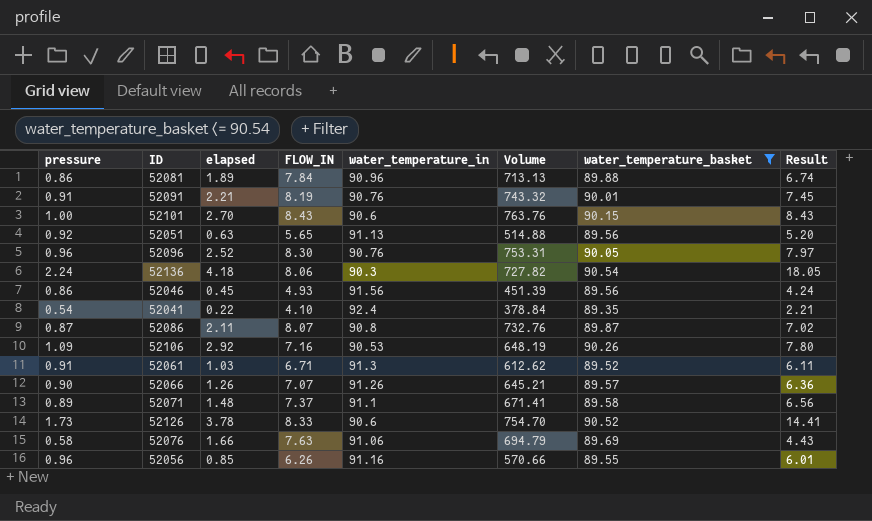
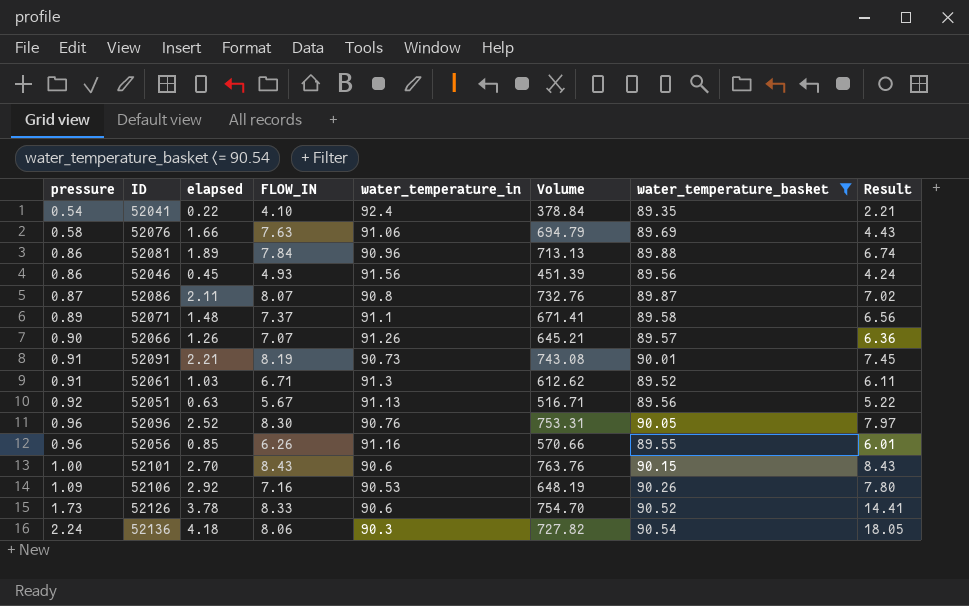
row order: none -> pressure ascending
52091 | water_temperature_in: 90.76 -> 90.73
52091 | Volume: 743.32 -> 743.08
52051 | FLOW_IN: 5.65 -> 5.67
52051 | Volume: 514.88 -> 516.71
52051 | Result: 5.20 -> 5.22

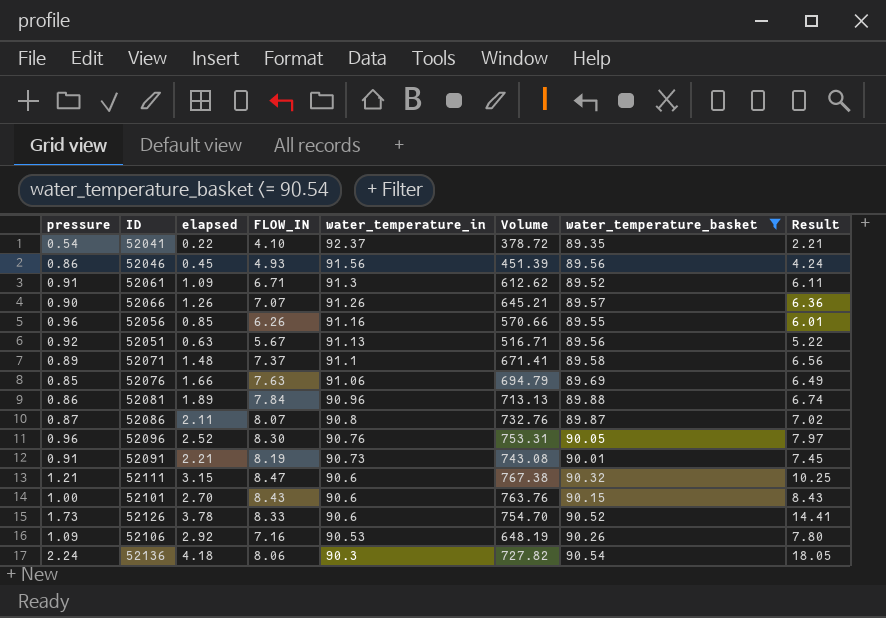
row order: pressure ascending -> water_temperature_in descending
52041 | water_temperature_in: 92.4 -> 92.37
52041 | Volume: 378.84 -> 378.72
52061 | elapsed: 1.03 -> 1.09
52076 | pressure: 0.58 -> 0.85
52076 | Result: 4.43 -> 6.49
row 52111: none -> 1.21 | 3.15 | 8.47 | 90.6 | 767.38 | 90.32 | 10.25

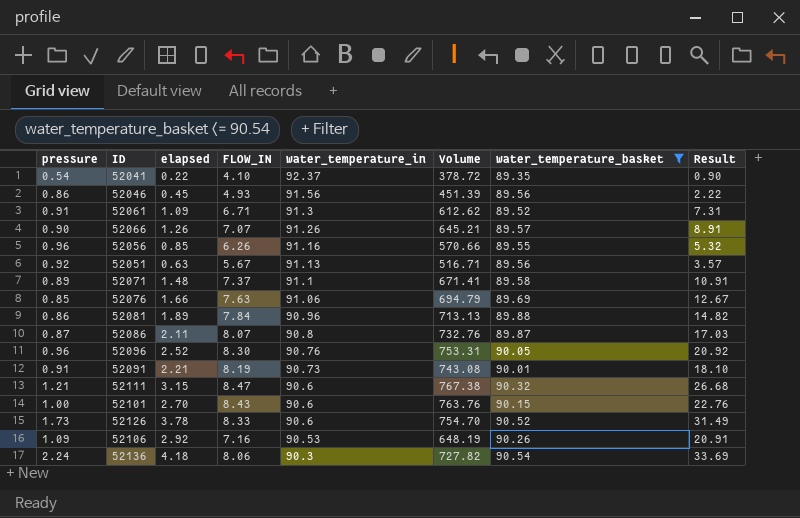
column Result | formula: [pressure] * [FLOW_IN] -> [elapsed] * [FLOW_IN]

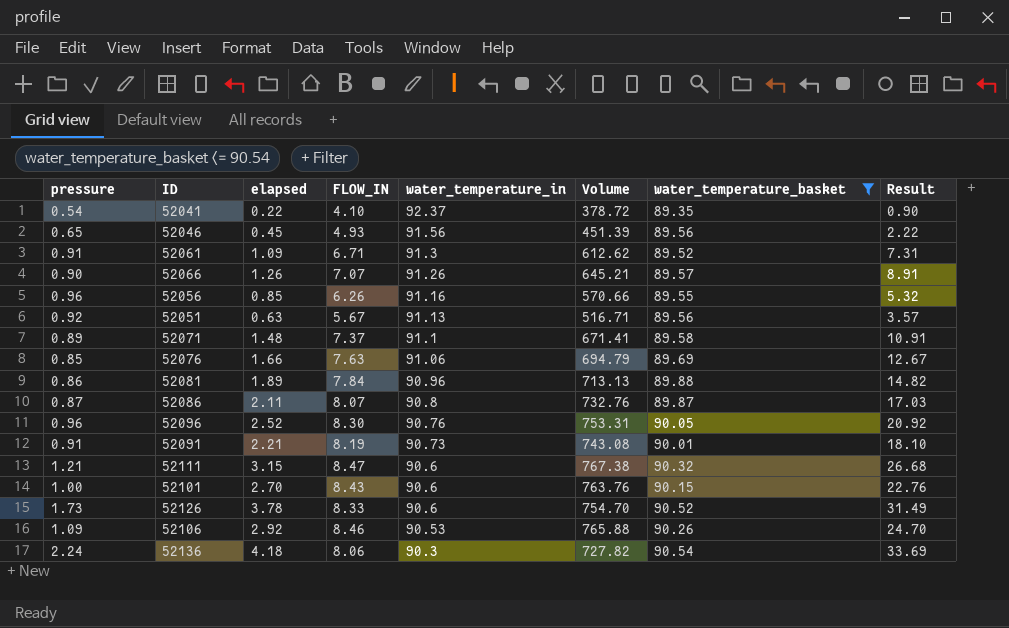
52046 | pressure: 0.86 -> 0.65
52106 | FLOW_IN: 7.16 -> 8.46
52106 | Volume: 648.19 -> 765.88
52106 | Result: 20.91 -> 24.70

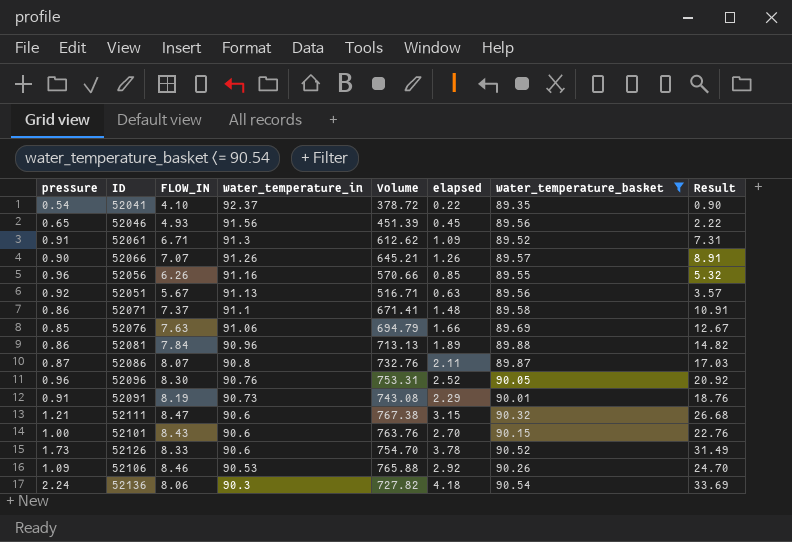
column elapsed | position: 3 -> 6
52071 | pressure: 0.89 -> 0.86
52091 | elapsed: 2.21 -> 2.29
52091 | Result: 18.10 -> 18.76

